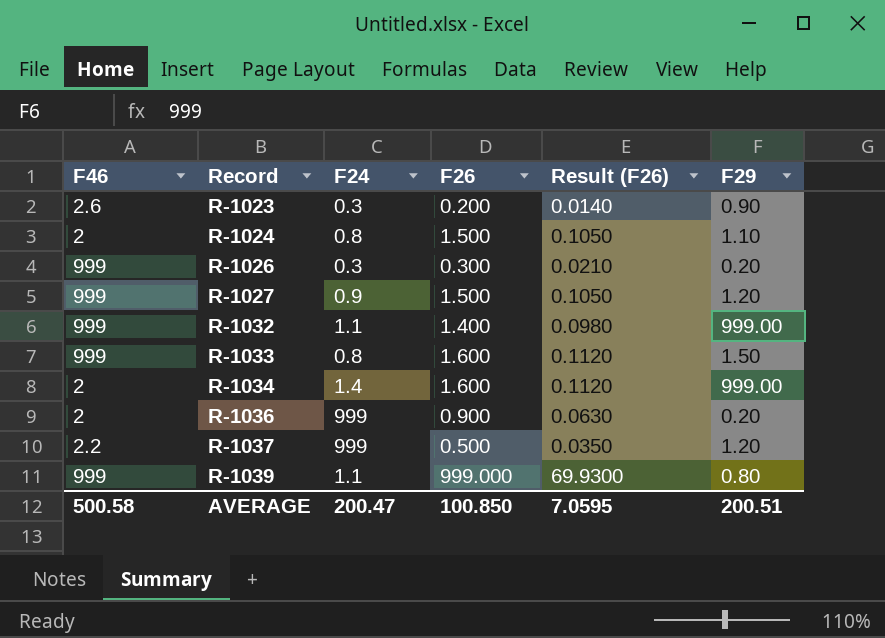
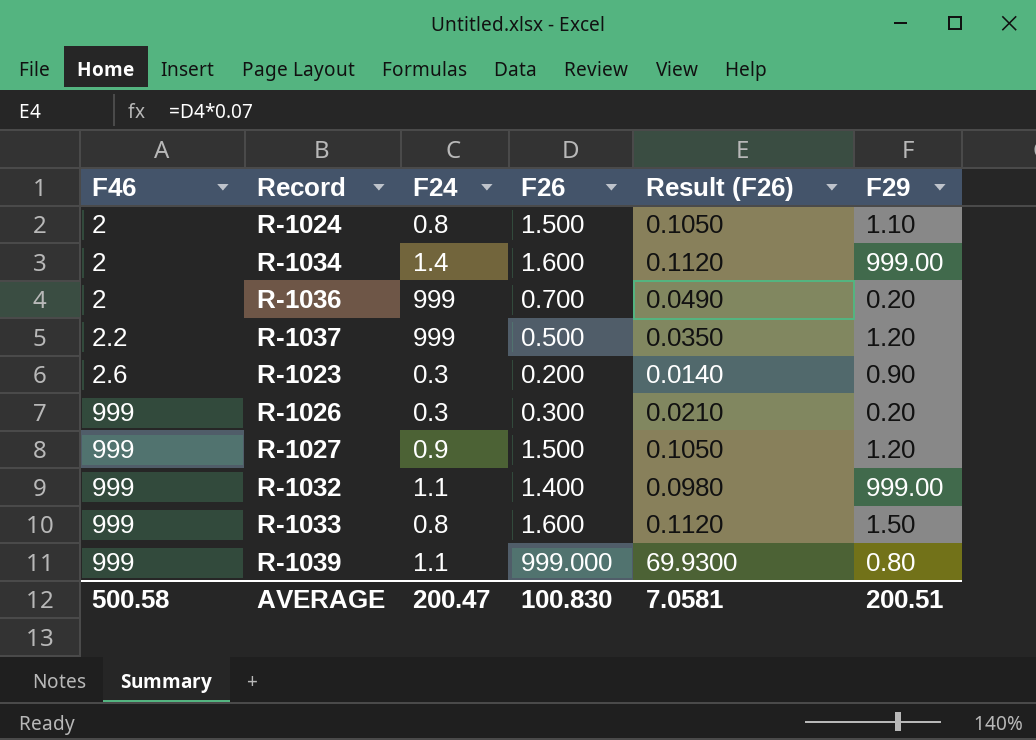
row order: Record ascending -> F46 ascending
R-1036 | F26: 0.900 -> 0.700
R-1036 | Result (F26): 0.0630 -> 0.0490
AVERAGE | F26: 100.850 -> 100.830
AVERAGE | Result (F26): 7.0595 -> 7.0581

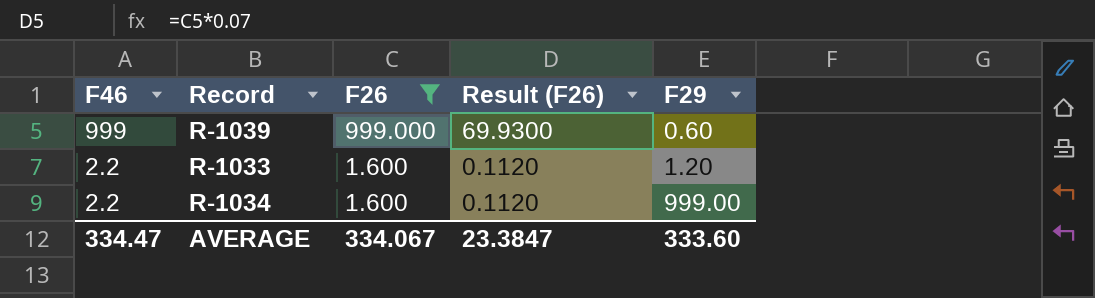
filter: none -> F26 >= 1.600
row order: F46 ascending -> F46 descending
column F24 | position: 3 -> none
R-1039 | F29: 0.80 -> 0.60
R-1033 | F46: 999 -> 2.2
R-1033 | F29: 1.50 -> 1.20
R-1034 | F46: 2 -> 2.2
AVERAGE | F46: 500.58 -> 334.47
AVERAGE | F26: 100.830 -> 334.067
AVERAGE | Result (F26): 7.0581 -> 23.3847
AVERAGE | F29: 200.51 -> 333.60

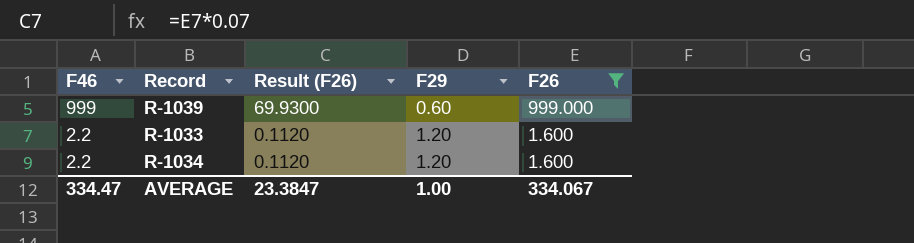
column F26 | position: 3 -> 5
R-1034 | F29: 999.00 -> 1.20
AVERAGE | F29: 333.60 -> 1.00

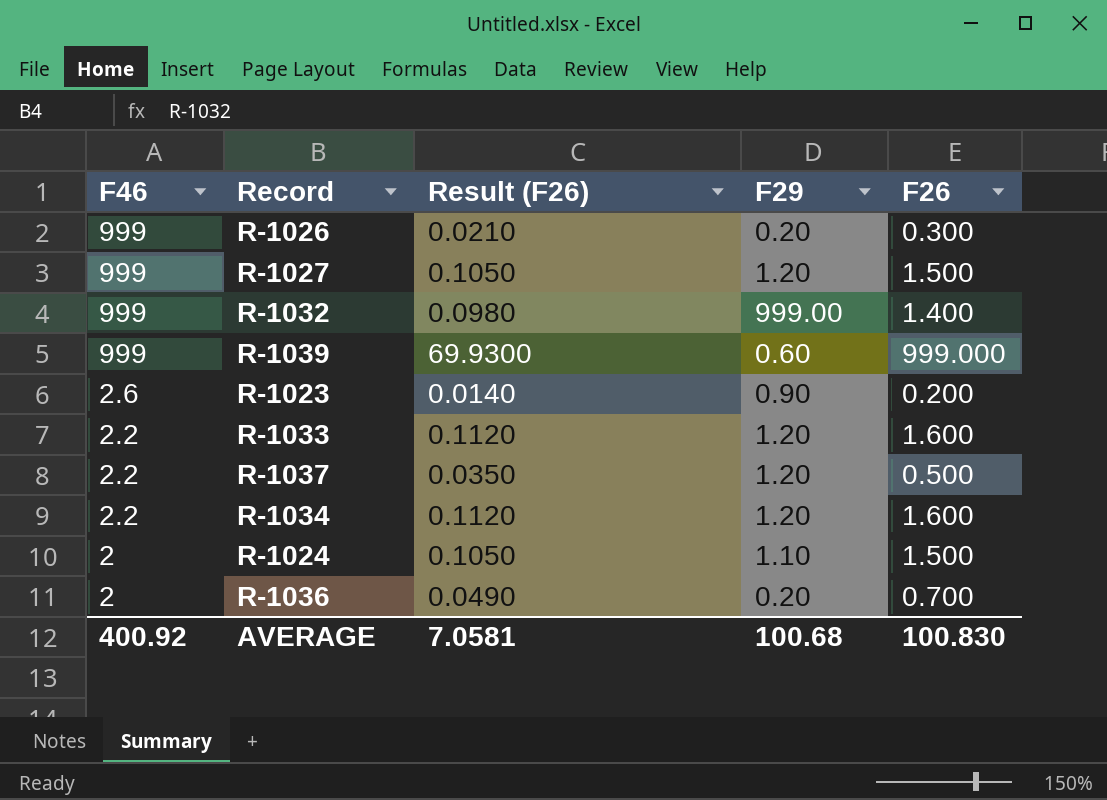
filter: F26 >= 1.600 -> none
AVERAGE | F46: 334.47 -> 400.92
AVERAGE | Result (F26): 23.3847 -> 7.0581
AVERAGE | F29: 1.00 -> 100.68
AVERAGE | F26: 334.067 -> 100.830

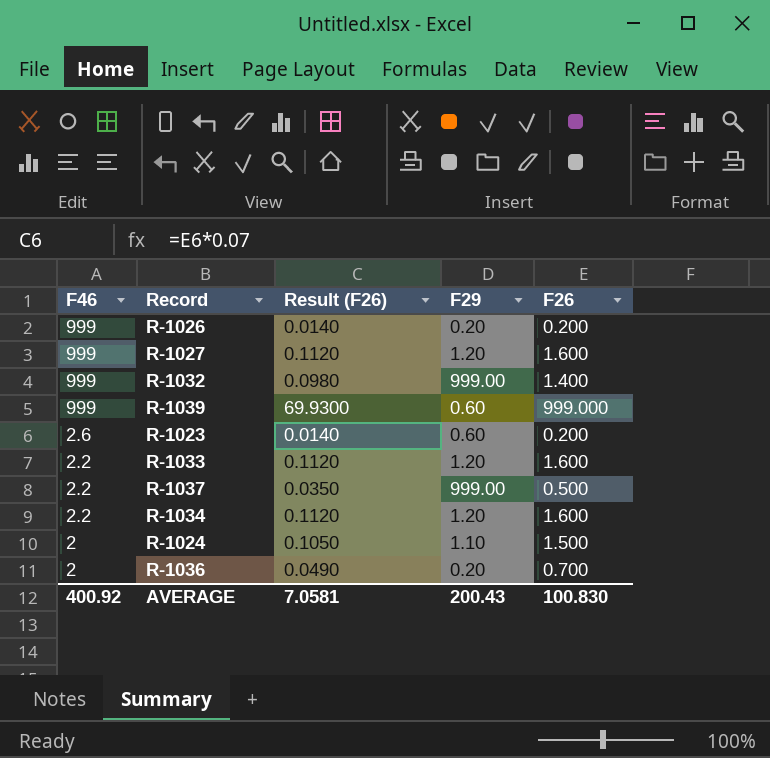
R-1026 | Result (F26): 0.0210 -> 0.0140
R-1026 | F26: 0.300 -> 0.200
R-1027 | Result (F26): 0.1050 -> 0.1120
R-1027 | F26: 1.500 -> 1.600
R-1023 | F29: 0.90 -> 0.60
R-1037 | F29: 1.20 -> 999.00
AVERAGE | F29: 100.68 -> 200.43

